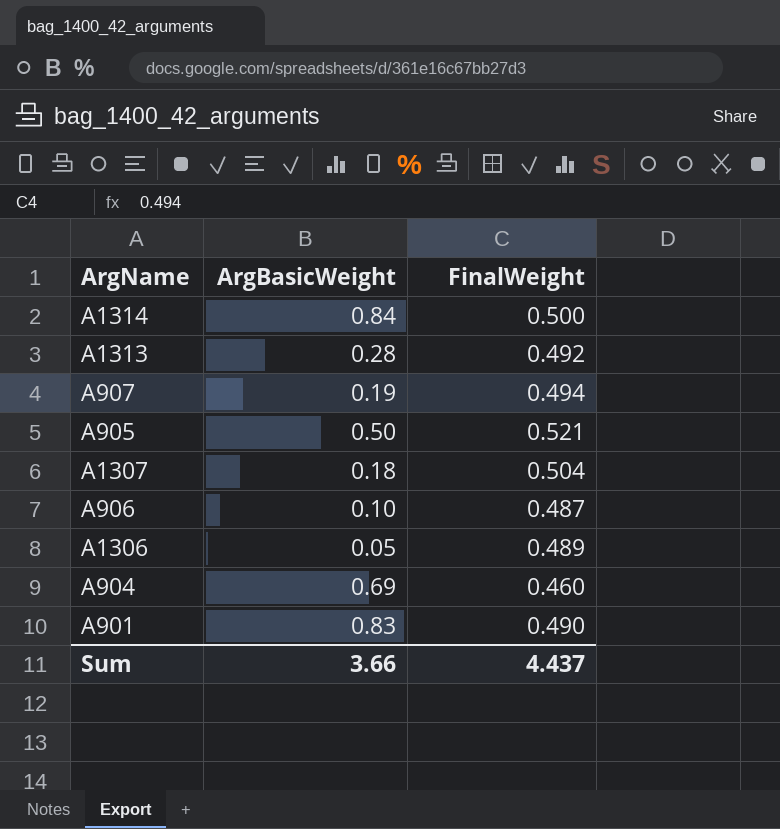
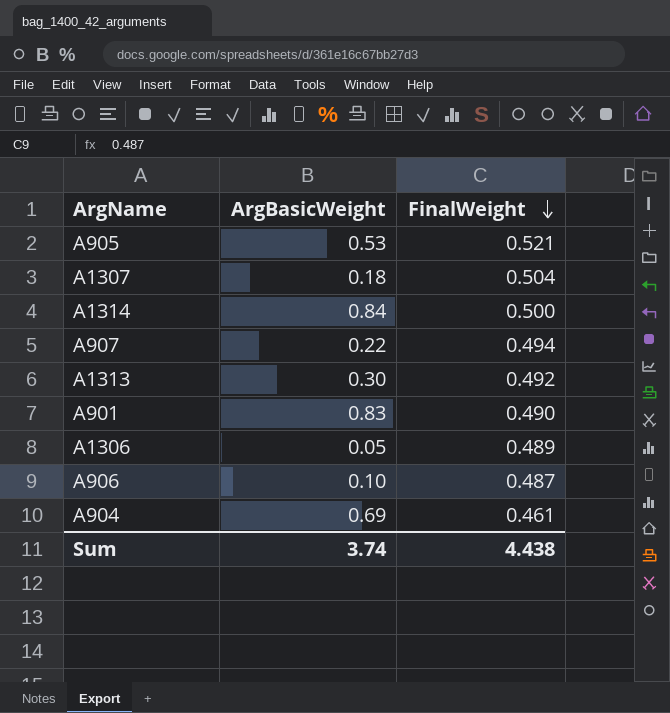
row order: none -> FinalWeight descending
A905 | ArgBasicWeight: 0.50 -> 0.53
A907 | ArgBasicWeight: 0.19 -> 0.22
A1313 | ArgBasicWeight: 0.28 -> 0.30
A904 | FinalWeight: 0.460 -> 0.461
Sum | ArgBasicWeight: 3.66 -> 3.74
Sum | FinalWeight: 4.437 -> 4.438

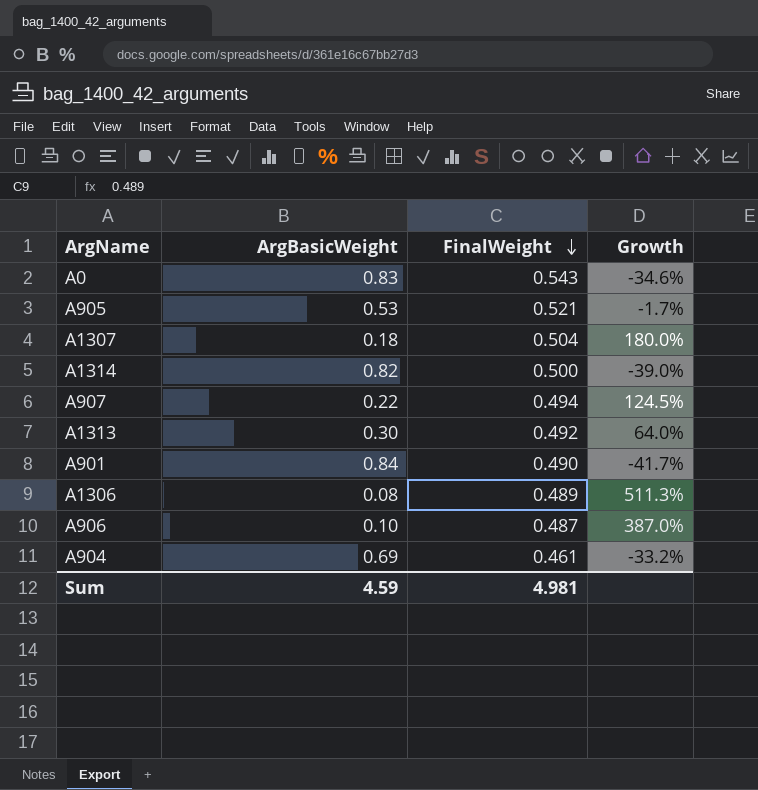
column Growth | formula: none -> ([FinalWeight] - [ArgBasicWeight]) / [ArgBasicWeight]
row A0: none -> 0.83 | 0.543 | -34.6%
A1314 | ArgBasicWeight: 0.84 -> 0.82
A901 | ArgBasicWeight: 0.83 -> 0.84
A1306 | ArgBasicWeight: 0.05 -> 0.08
Sum | ArgBasicWeight: 3.74 -> 4.59
Sum | FinalWeight: 4.438 -> 4.981

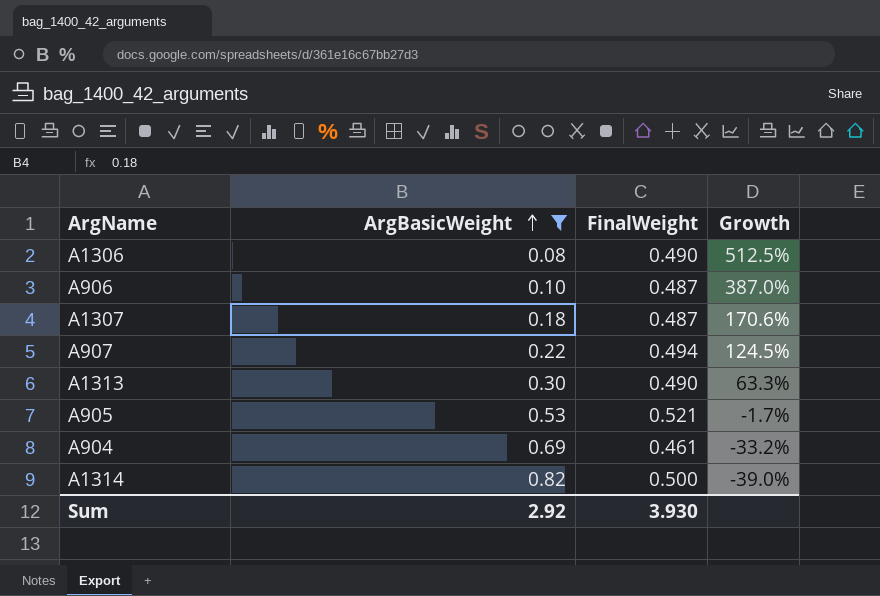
filter: none -> ArgBasicWeight <= 0.82
row order: FinalWeight descending -> ArgBasicWeight ascending
A1306 | FinalWeight: 0.489 -> 0.490
A1306 | Growth: 511.3% -> 512.5%
A1307 | FinalWeight: 0.504 -> 0.487
A1307 | Growth: 180.0% -> 170.6%
A1313 | FinalWeight: 0.492 -> 0.490
A1313 | Growth: 64.0% -> 63.3%
Sum | ArgBasicWeight: 4.59 -> 2.92
Sum | FinalWeight: 4.981 -> 3.930

